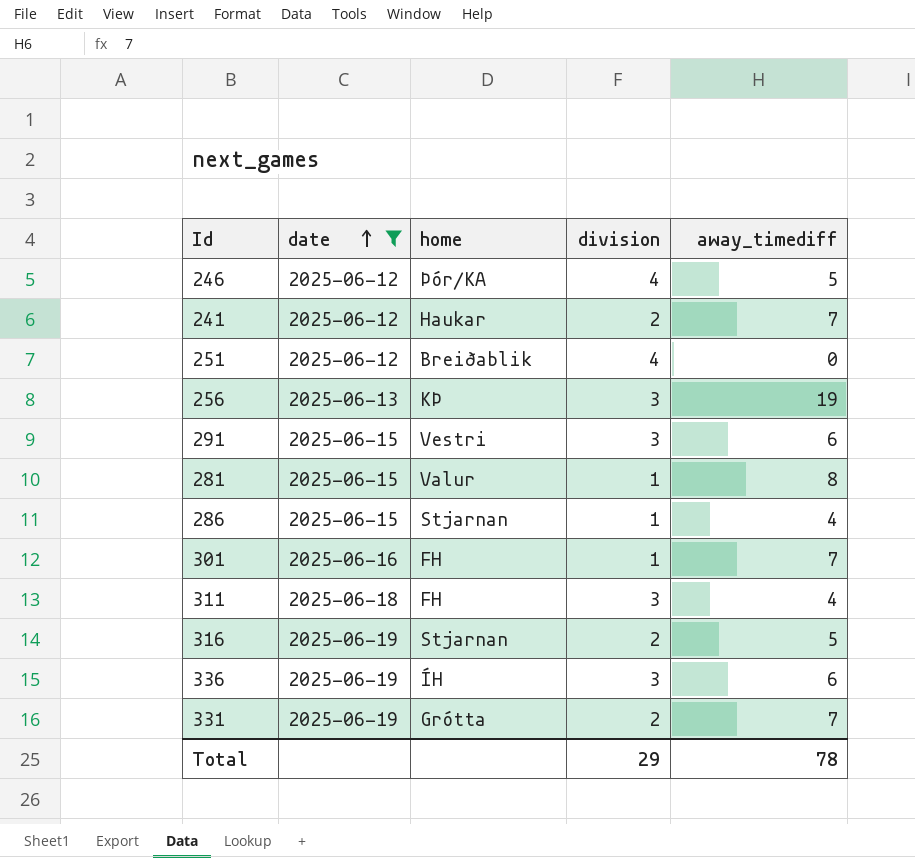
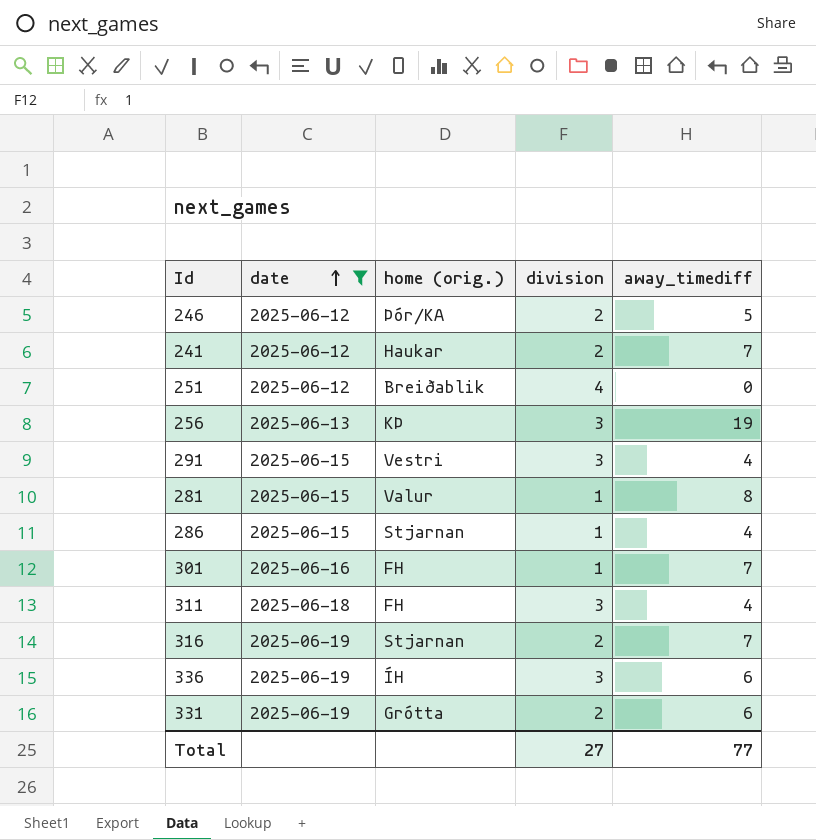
column name: home -> home (orig.)
246 | division: 4 -> 2
291 | away_timediff: 6 -> 4
316 | away_timediff: 5 -> 7
331 | away_timediff: 7 -> 6
Total | division: 29 -> 27
Total | away_timediff: 78 -> 77

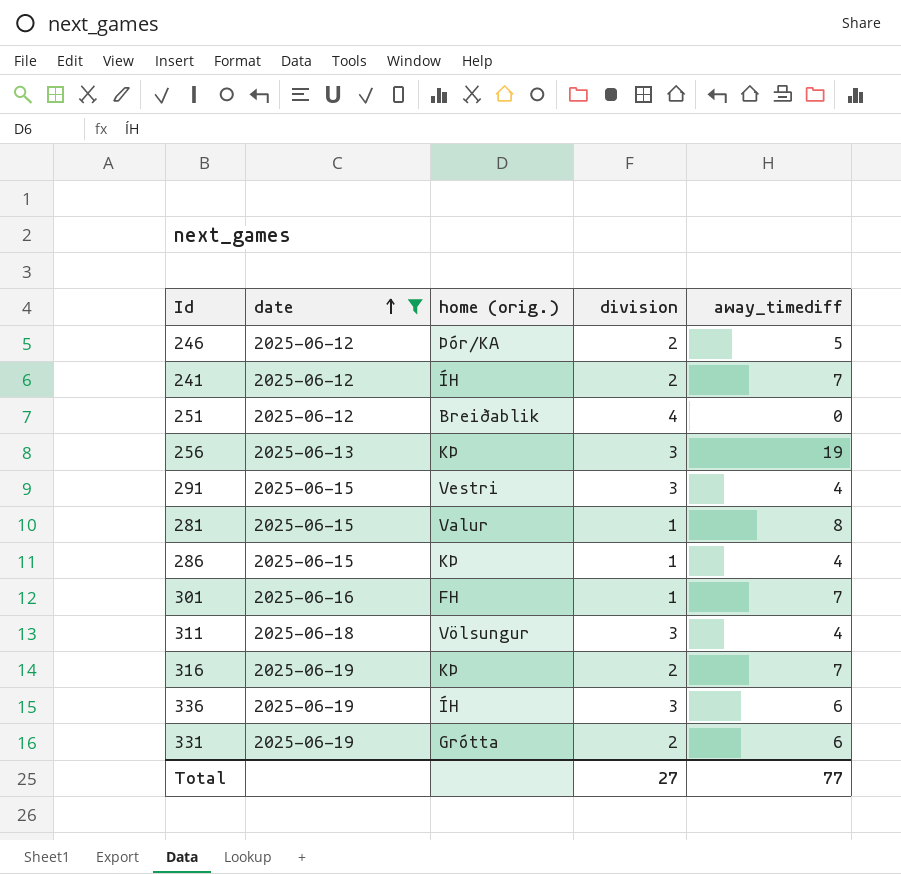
241 | home (orig.): Haukar -> ÍH
286 | home (orig.): Stjarnan -> KÞ
311 | home (orig.): FH -> Völsungur
316 | home (orig.): Stjarnan -> KÞ

